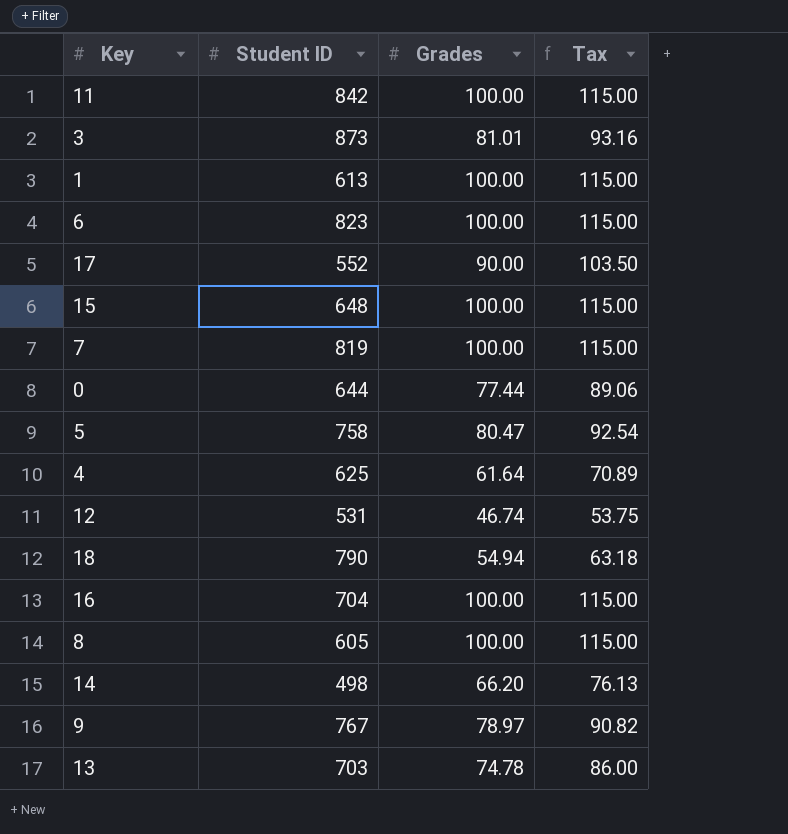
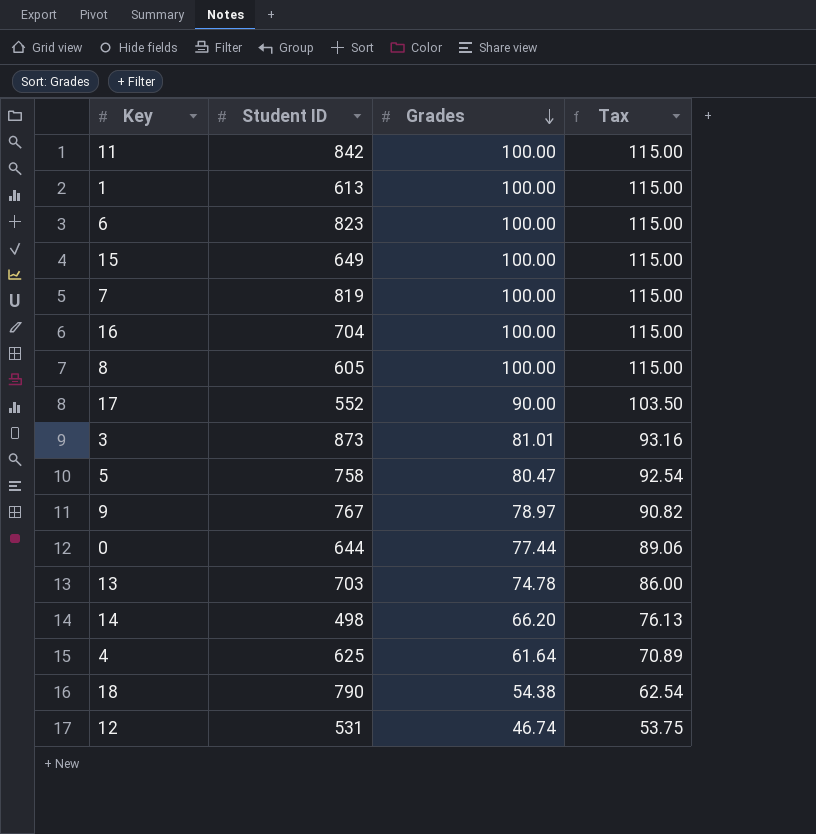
row order: none -> Grades descending
15 | Student ID: 648 -> 649
18 | Grades: 54.94 -> 54.38
18 | Tax: 63.18 -> 62.54

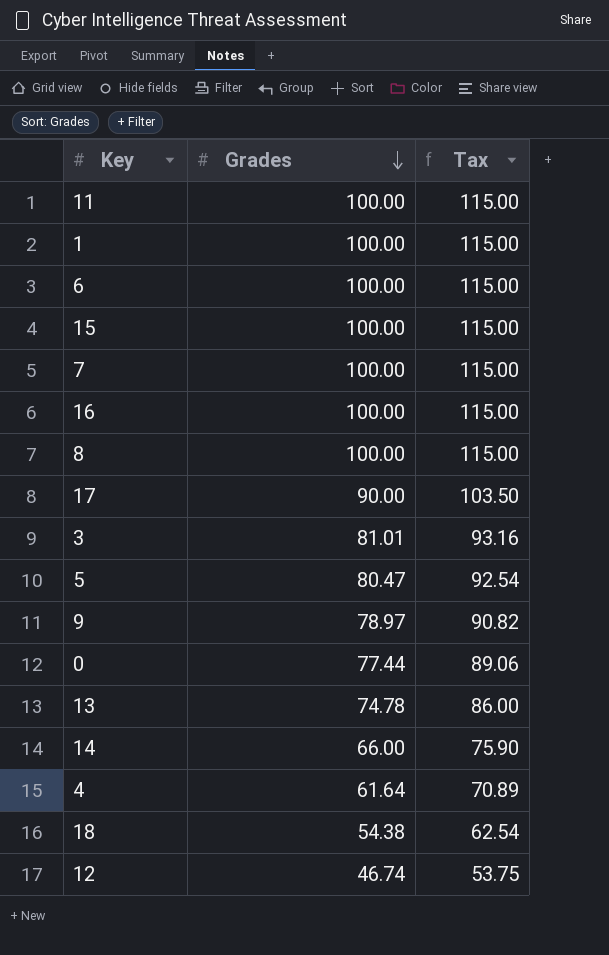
column Student ID | position: 2 -> none
14 | Grades: 66.20 -> 66.00
14 | Tax: 76.13 -> 75.90

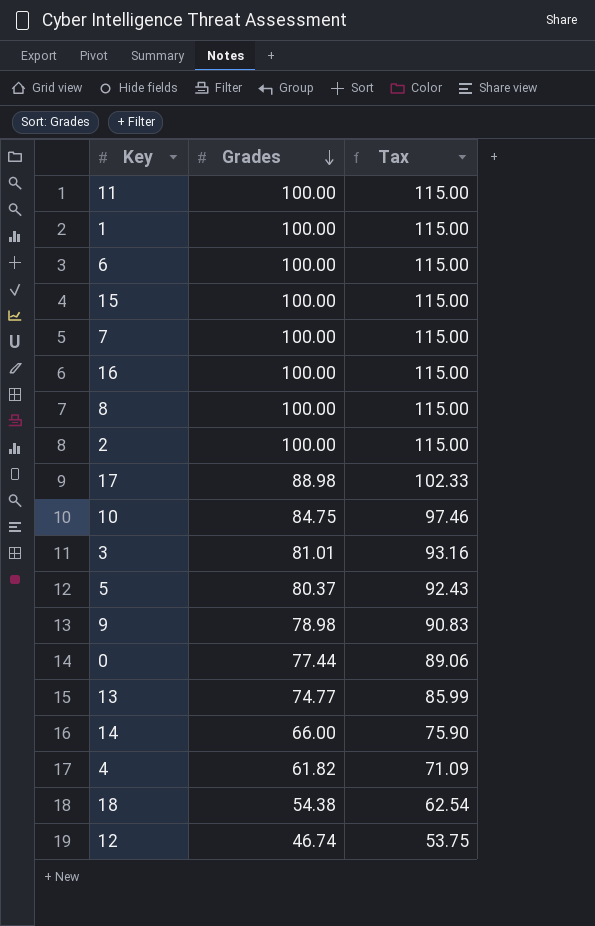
row 2: none -> 100.00 | 115.00
17 | Grades: 90.00 -> 88.98
17 | Tax: 103.50 -> 102.33
row 10: none -> 84.75 | 97.46
5 | Grades: 80.47 -> 80.37
5 | Tax: 92.54 -> 92.43
9 | Grades: 78.97 -> 78.98
9 | Tax: 90.82 -> 90.83
13 | Grades: 74.78 -> 74.77
13 | Tax: 86.00 -> 85.99
4 | Grades: 61.64 -> 61.82
4 | Tax: 70.89 -> 71.09

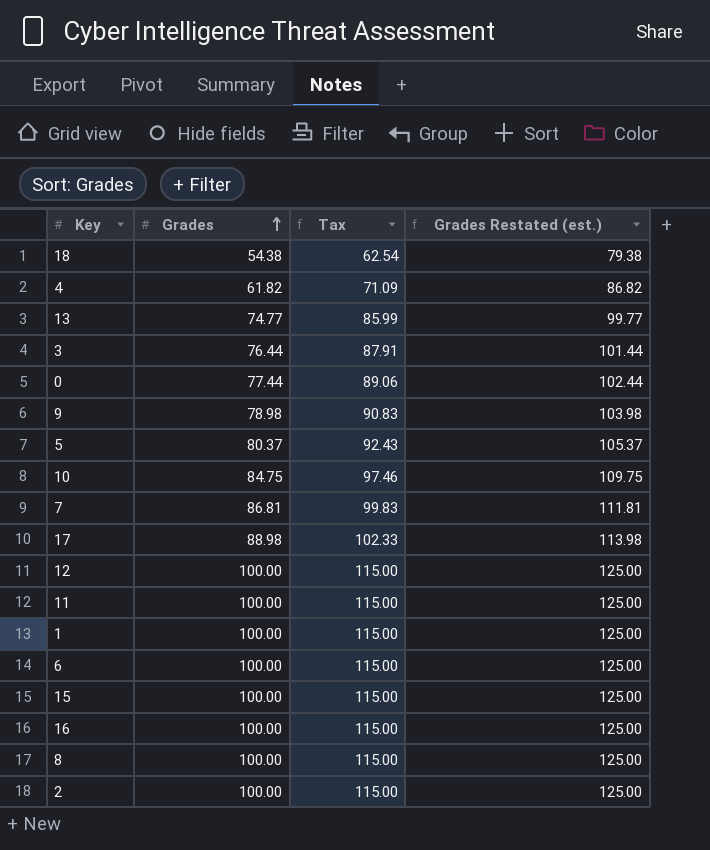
row order: Grades descending -> Grades ascending
column Grades Restated (est.) | formula: none -> [Grades] + 25
row 14: 66.00 | 75.90 -> none
3 | Grades: 81.01 -> 76.44
3 | Tax: 93.16 -> 87.91
7 | Grades: 100.00 -> 86.81
7 | Tax: 115.00 -> 99.83
12 | Grades: 46.74 -> 100.00
12 | Tax: 53.75 -> 115.00

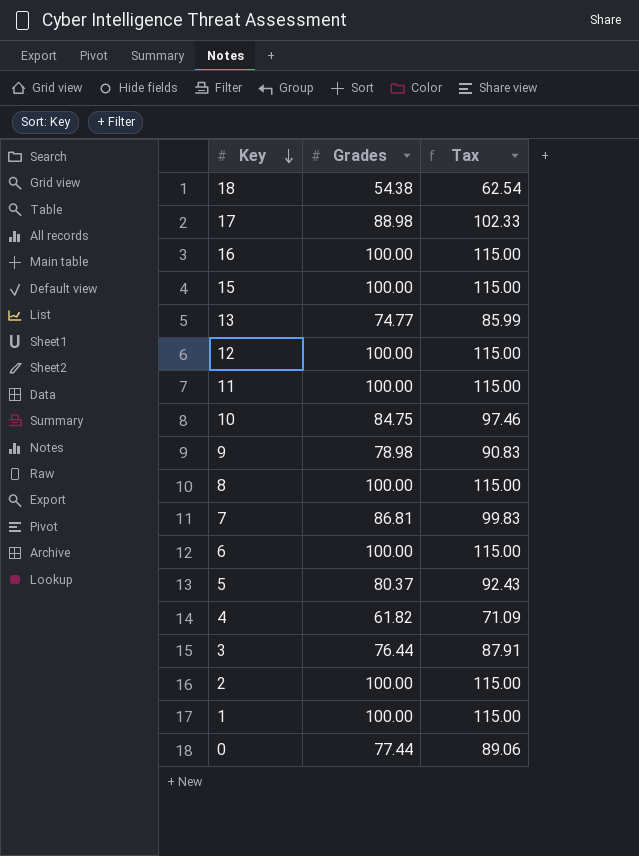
row order: Grades ascending -> Key descending
column Grades Restated (est.) | formula: [Grades] + 25 -> none

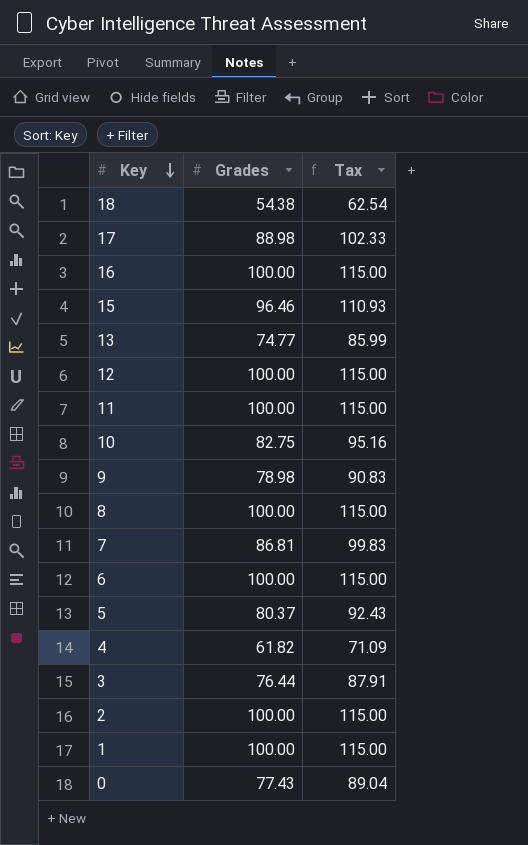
15 | Grades: 100.00 -> 96.46
15 | Tax: 115.00 -> 110.93
10 | Grades: 84.75 -> 82.75
10 | Tax: 97.46 -> 95.16
0 | Grades: 77.44 -> 77.43
0 | Tax: 89.06 -> 89.04

